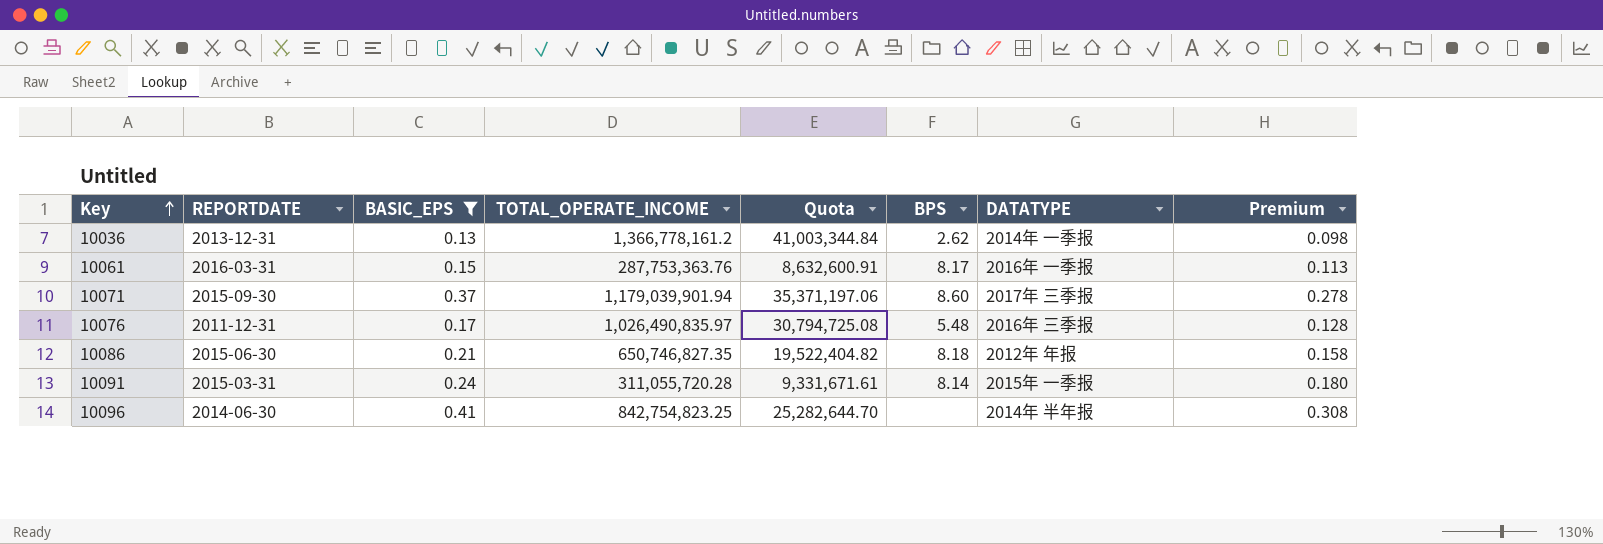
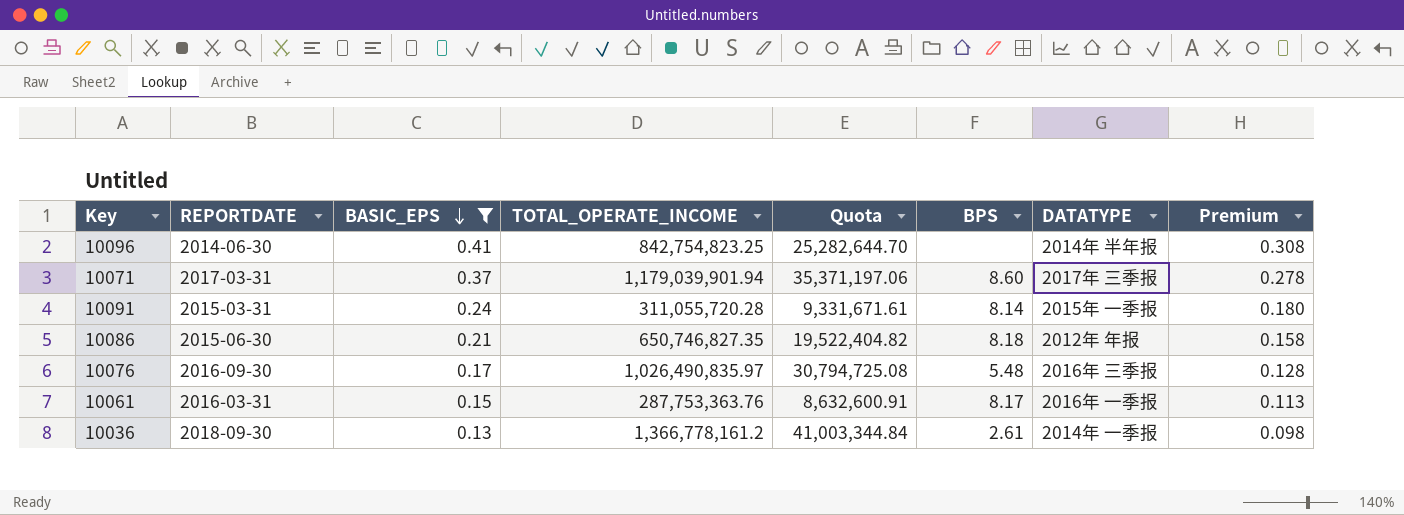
row order: Key ascending -> BASIC_EPS descending
10071 | REPORTDATE: 2015-09-30 -> 2017-03-31
10076 | REPORTDATE: 2011-12-31 -> 2016-09-30
10036 | REPORTDATE: 2013-12-31 -> 2018-09-30
10036 | BPS: 2.62 -> 2.61

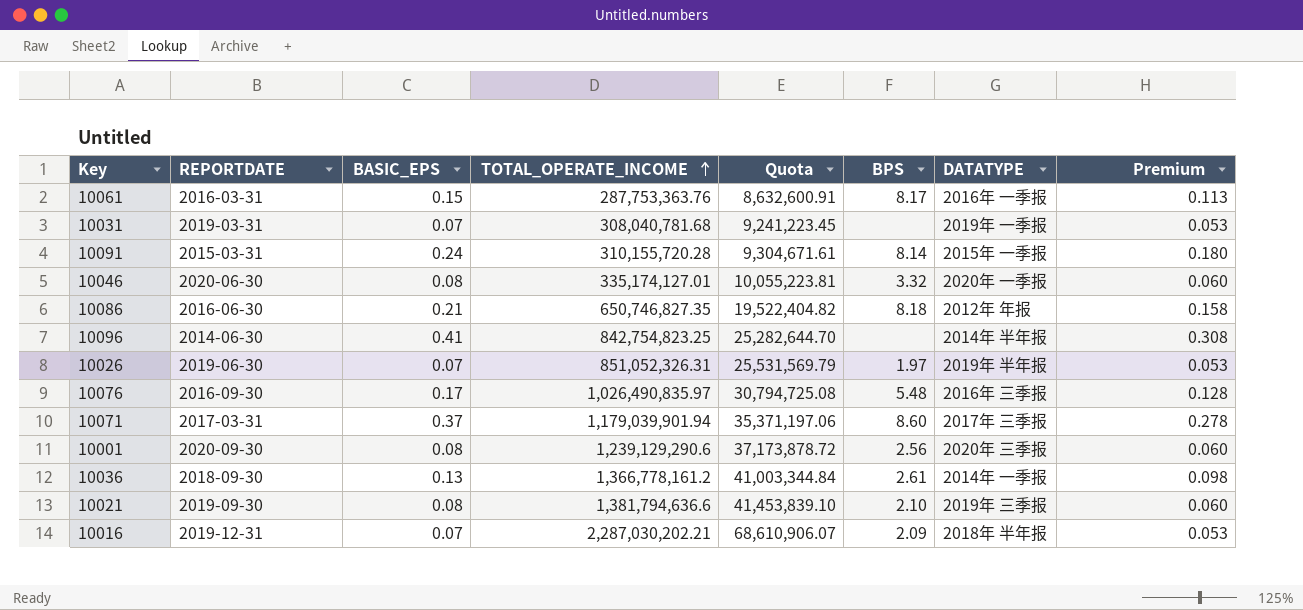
filter: BASIC_EPS >= 0.13 -> none
row order: BASIC_EPS descending -> TOTAL_OPERATE_INCOME ascending
10091 | TOTAL_OPERATE_INCOME: 311,055,720.28 -> 310,155,720.28
10091 | Quota: 9,331,671.61 -> 9,304,671.61
10086 | REPORTDATE: 2015-06-30 -> 2016-06-30

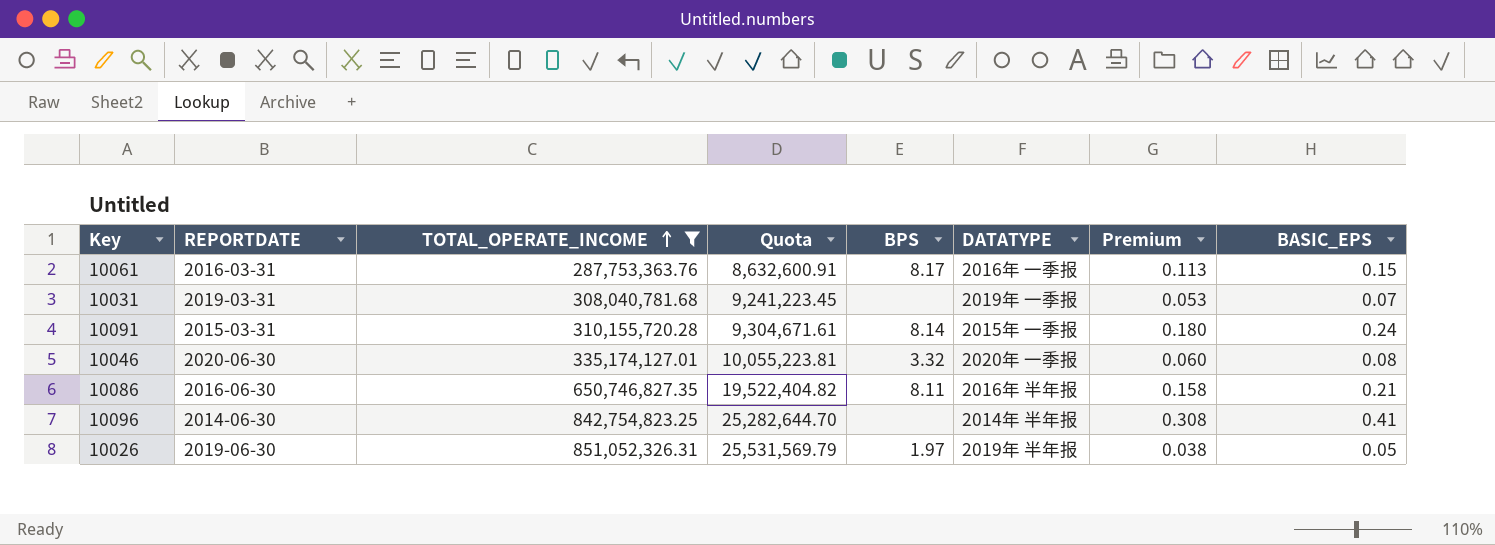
filter: none -> TOTAL_OPERATE_INCOME <= 851,052,326.31
column BASIC_EPS | position: 3 -> 8
10086 | BPS: 8.18 -> 8.11
10086 | DATATYPE: 2012年 年报 -> 2016年 半年报
10026 | Premium: 0.053 -> 0.038
10026 | BASIC_EPS: 0.07 -> 0.05

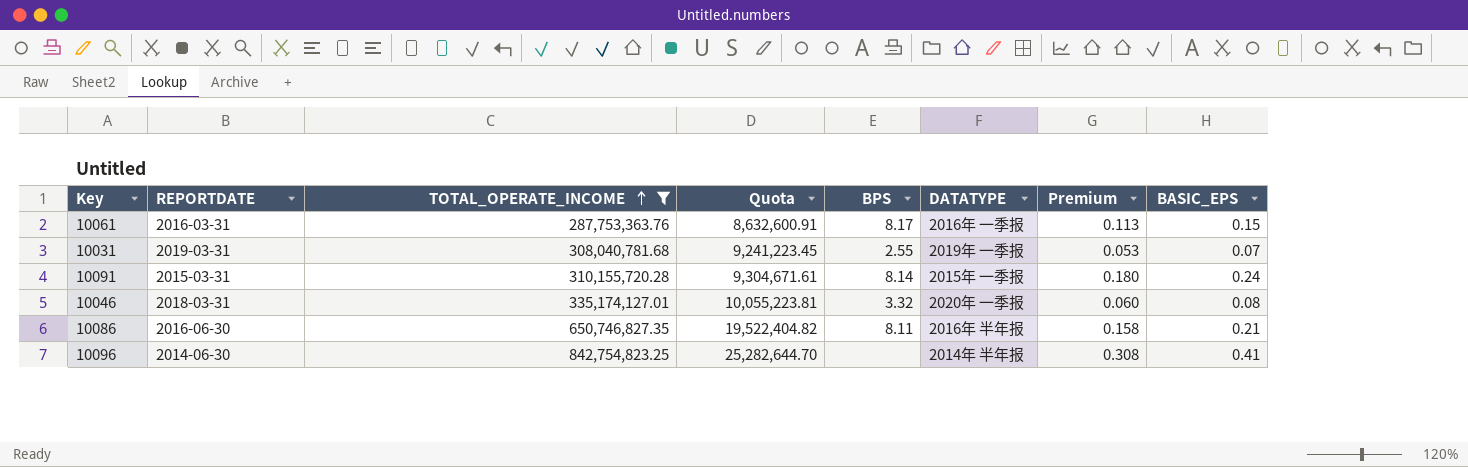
row 10026: 2019-06-30 | 851,052,326.31 | 25,531,569.79 | 1.97 | 2019年 半年报 | 0.038 | 0.05 -> none
10031 | BPS: none -> 2.55
10046 | REPORTDATE: 2020-06-30 -> 2018-03-31

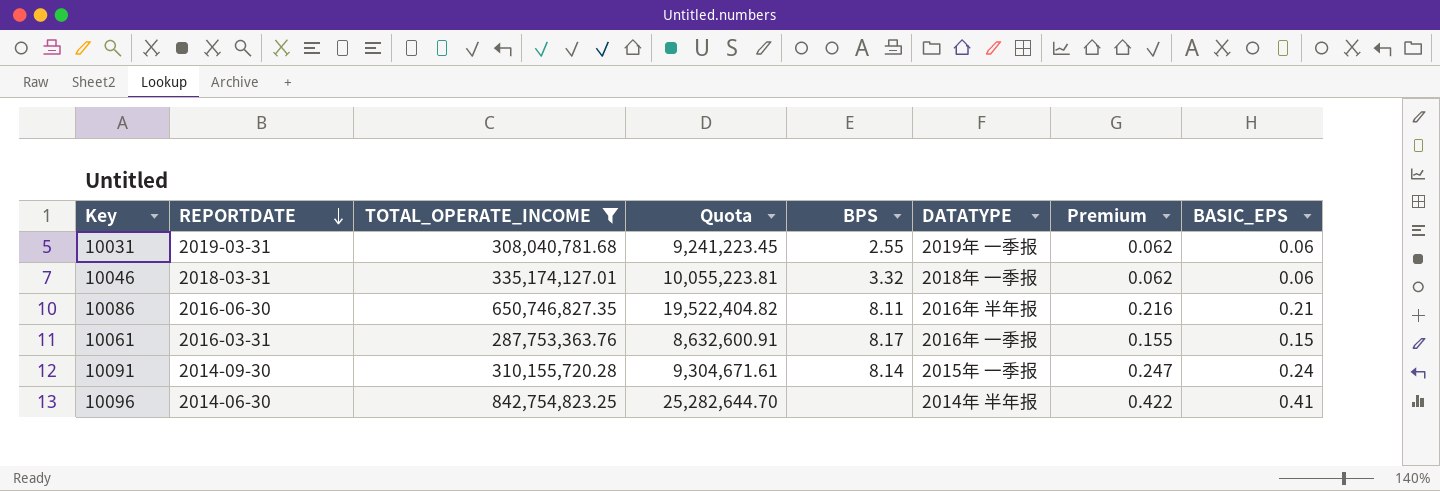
row order: TOTAL_OPERATE_INCOME ascending -> REPORTDATE descending
column Premium | formula: [BASIC_EPS] * 0.75 -> [BASIC_EPS] * 1.03
10031 | BASIC_EPS: 0.07 -> 0.06
10046 | DATATYPE: 2020年 一季报 -> 2018年 一季报
10046 | BASIC_EPS: 0.08 -> 0.06
10091 | REPORTDATE: 2015-03-31 -> 2014-09-30

